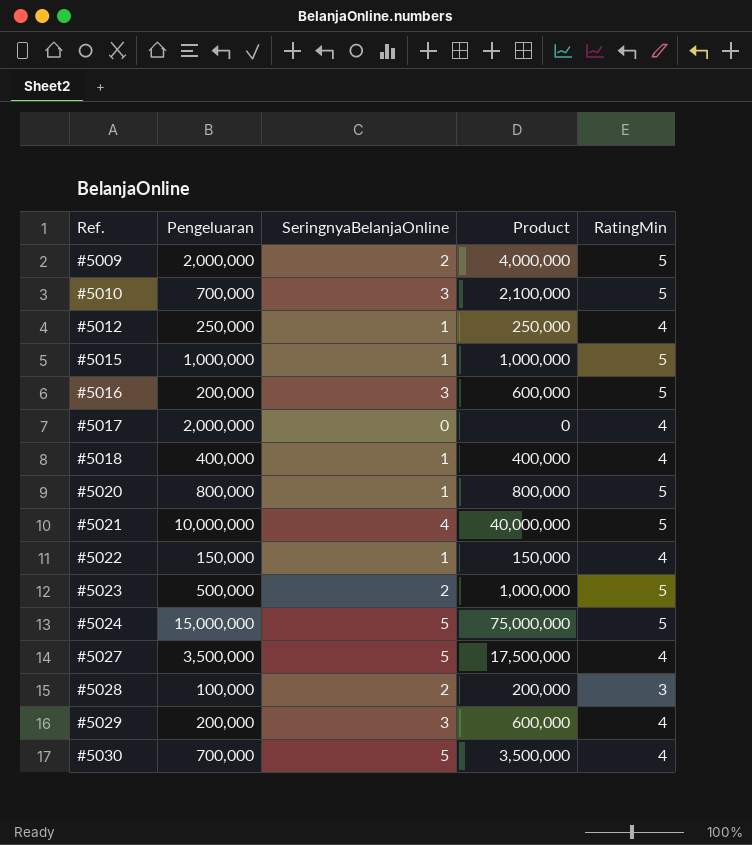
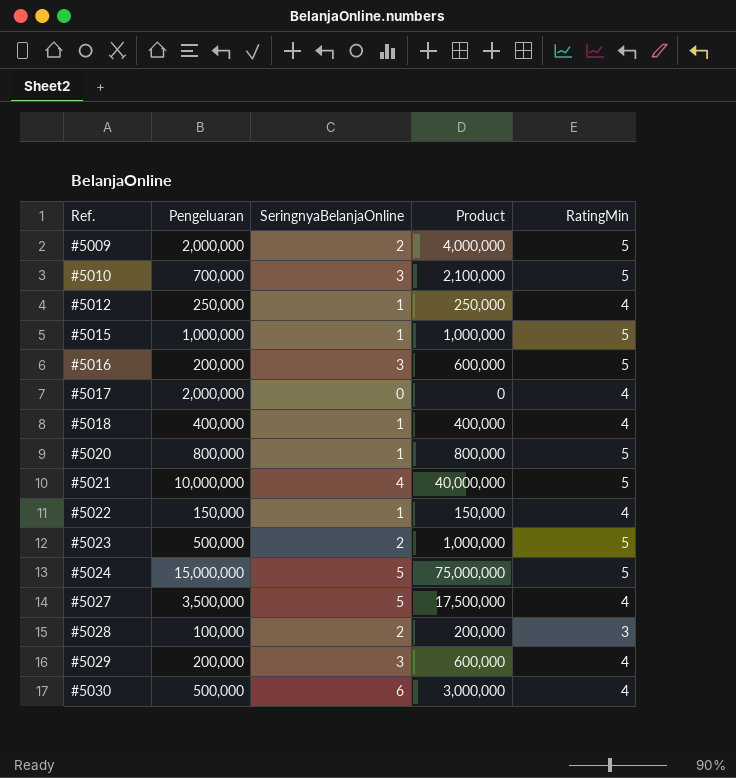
#5030 | Pengeluaran: 700,000 -> 500,000
#5030 | SeringnyaBelanjaOnline: 5 -> 6
#5030 | Product: 3,500,000 -> 3,000,000

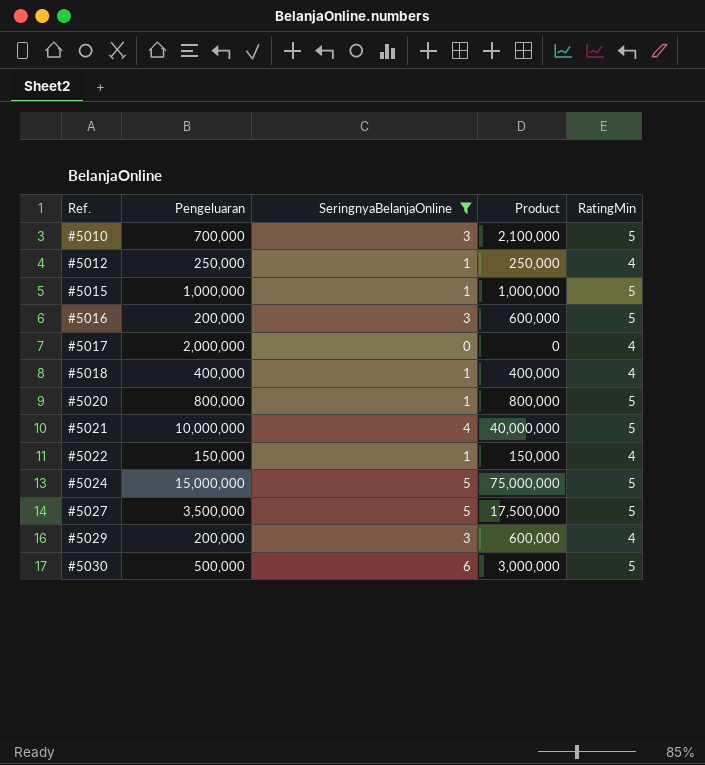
filter: none -> SeringnyaBelanjaOnline != 2
#5027 | RatingMin: 4 -> 5
#5030 | RatingMin: 4 -> 5

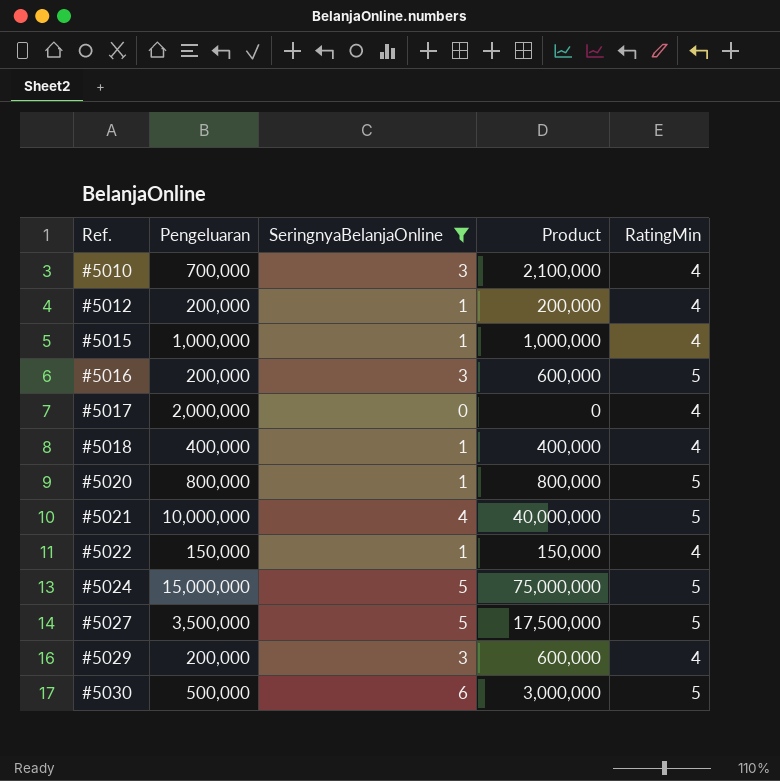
#5010 | RatingMin: 5 -> 4
#5012 | Pengeluaran: 250,000 -> 200,000
#5012 | Product: 250,000 -> 200,000
#5015 | RatingMin: 5 -> 4

